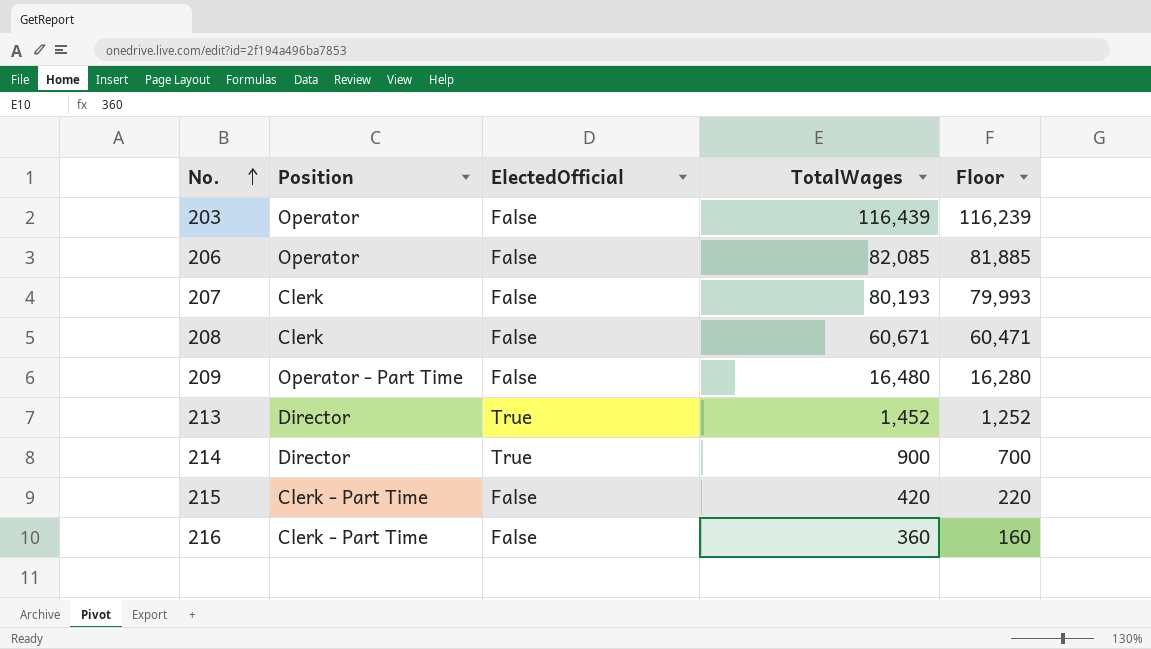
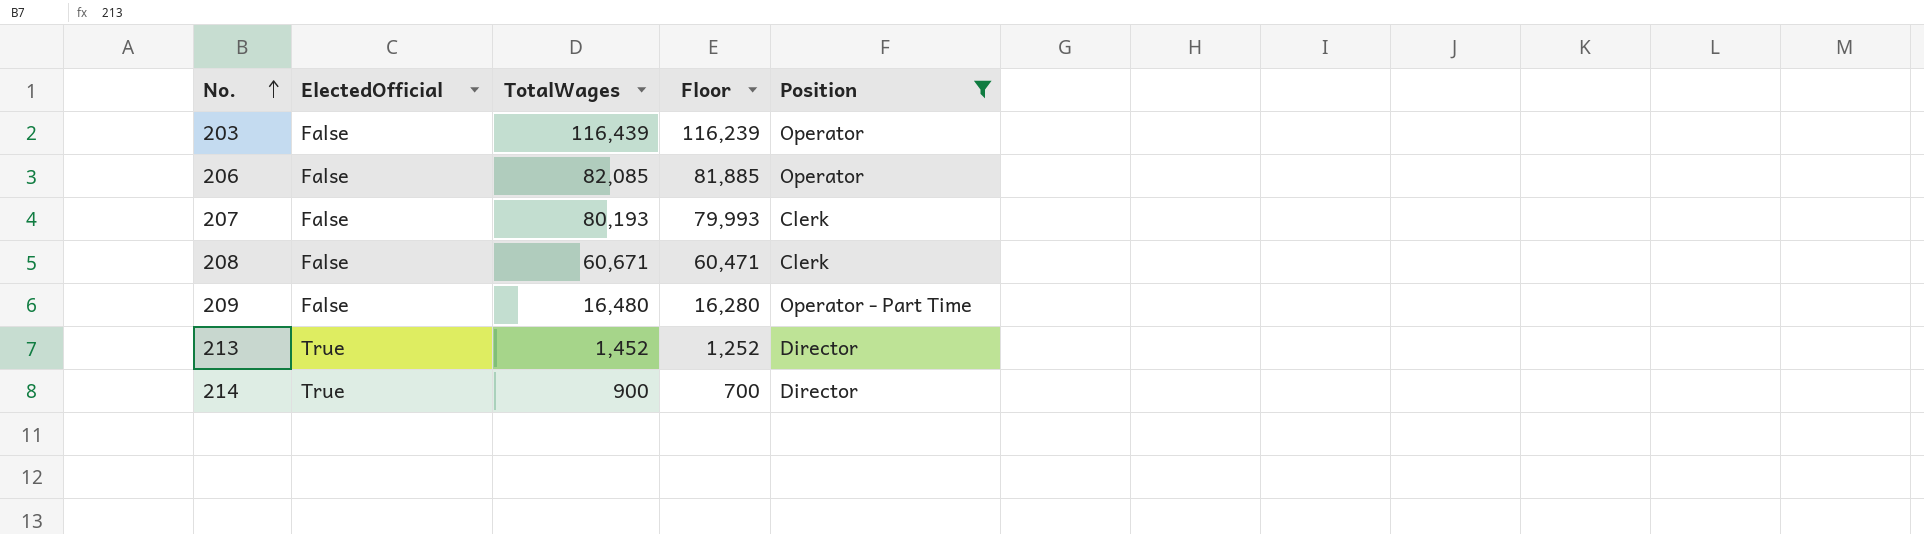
filter: none -> Position != Clerk - Part Time
column Position | position: 2 -> 5

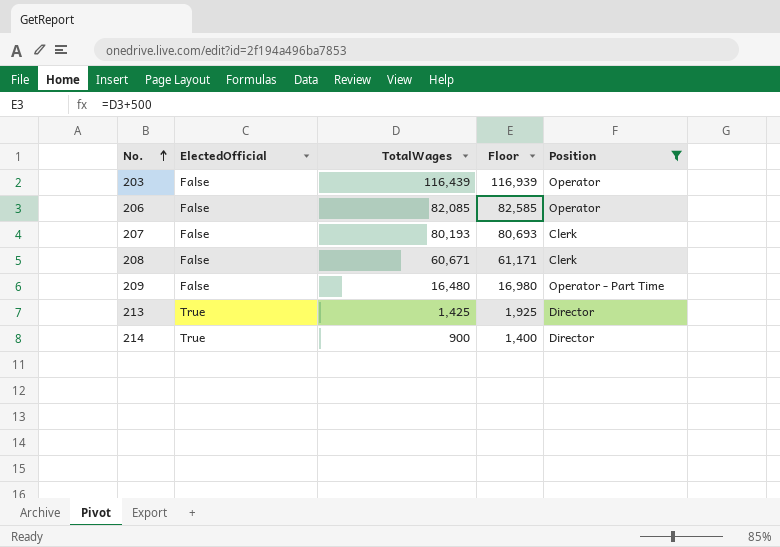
column Floor | formula: [TotalWages] - 200 -> [TotalWages] + 500
213 | TotalWages: 1,452 -> 1,425

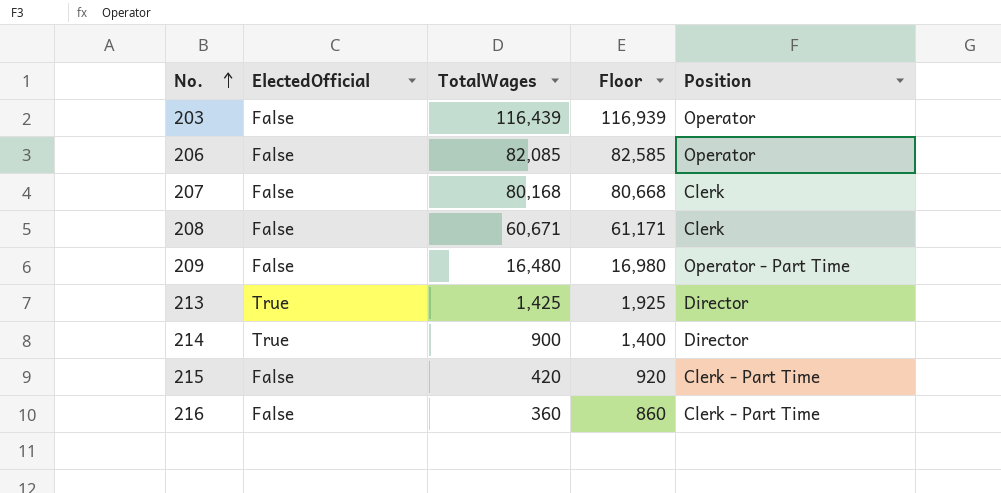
filter: Position != Clerk - Part Time -> none
207 | TotalWages: 80,193 -> 80,168
207 | Floor: 80,693 -> 80,668

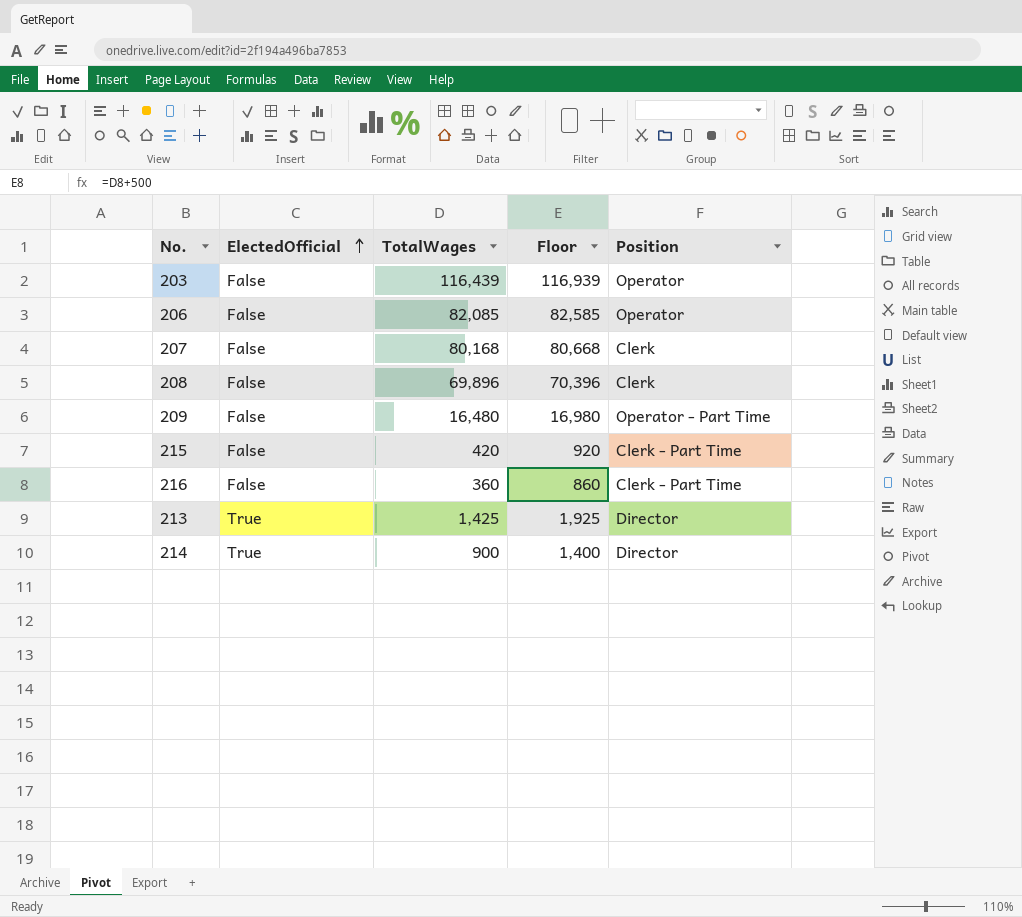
row order: No. ascending -> ElectedOfficial ascending
208 | TotalWages: 60,671 -> 69,896
208 | Floor: 61,171 -> 70,396

